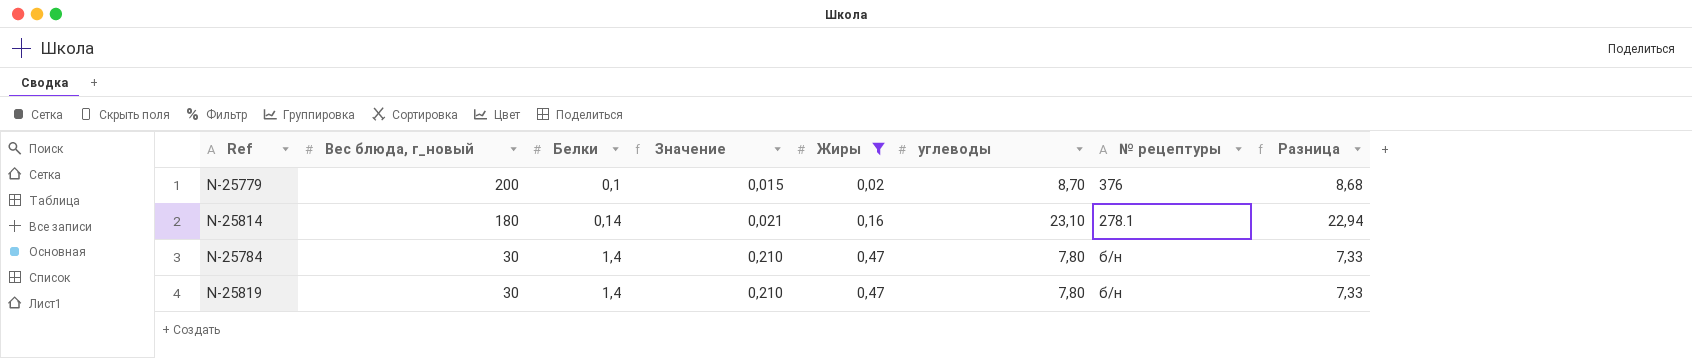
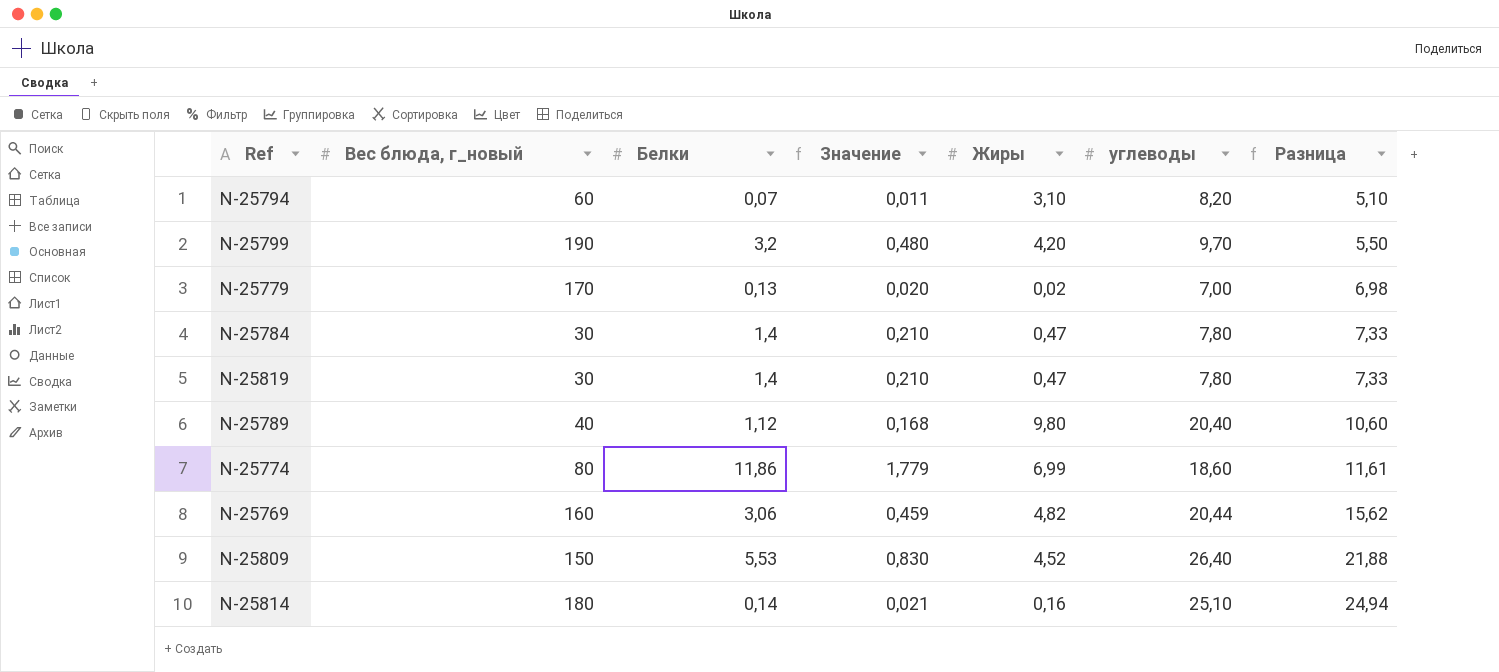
filter: Жиры <= 0,47 -> none
row order: Вес блюда, г_новый descending -> Разница ascending
column № рецептуры | position: 7 -> none
N-25779 | Вес блюда, г_новый: 200 -> 170
N-25779 | Белки: 0,1 -> 0,13
N-25779 | Значение: 0,015 -> 0,020
N-25779 | углеводы: 8,70 -> 7,00
N-25779 | Разница: 8,68 -> 6,98
N-25814 | углеводы: 23,10 -> 25,10
N-25814 | Разница: 22,94 -> 24,94

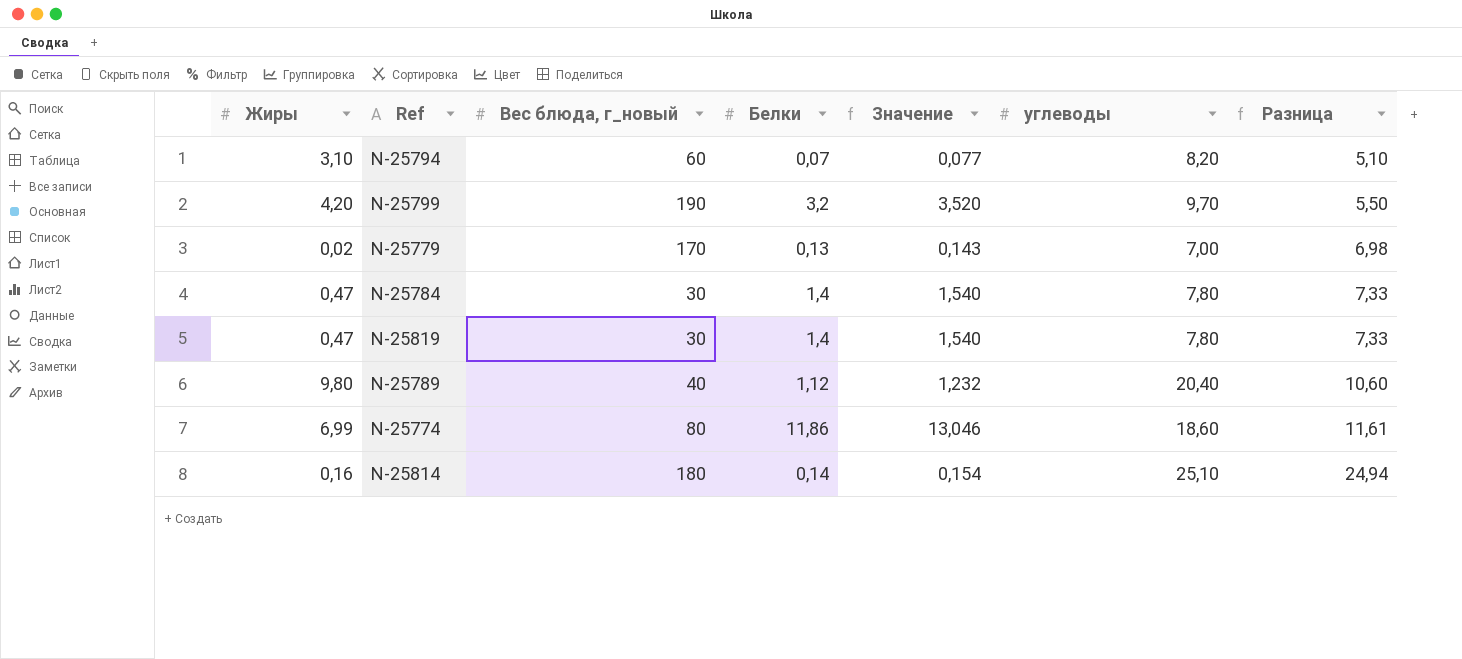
column Жиры | position: 5 -> 1
column Значение | formula: [Белки] * 0,15 -> [Белки] * 1,1
row N-25769: 160 | 3,06 | 0,459 | 4,82 | 20,44 | 15,62 -> none
row N-25809: 150 | 5,53 | 0,830 | 4,52 | 26,40 | 21,88 -> none

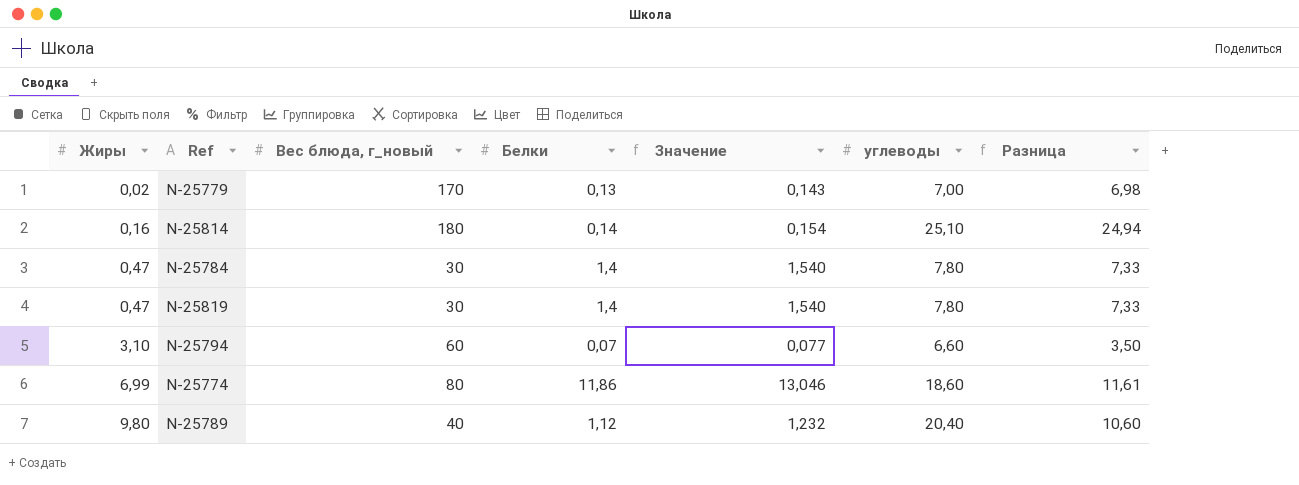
row order: Разница ascending -> Жиры ascending
row N-25799: 4,20 | 190 | 3,2 | 3,520 | 9,70 | 5,50 -> none
N-25794 | углеводы: 8,20 -> 6,60
N-25794 | Разница: 5,10 -> 3,50

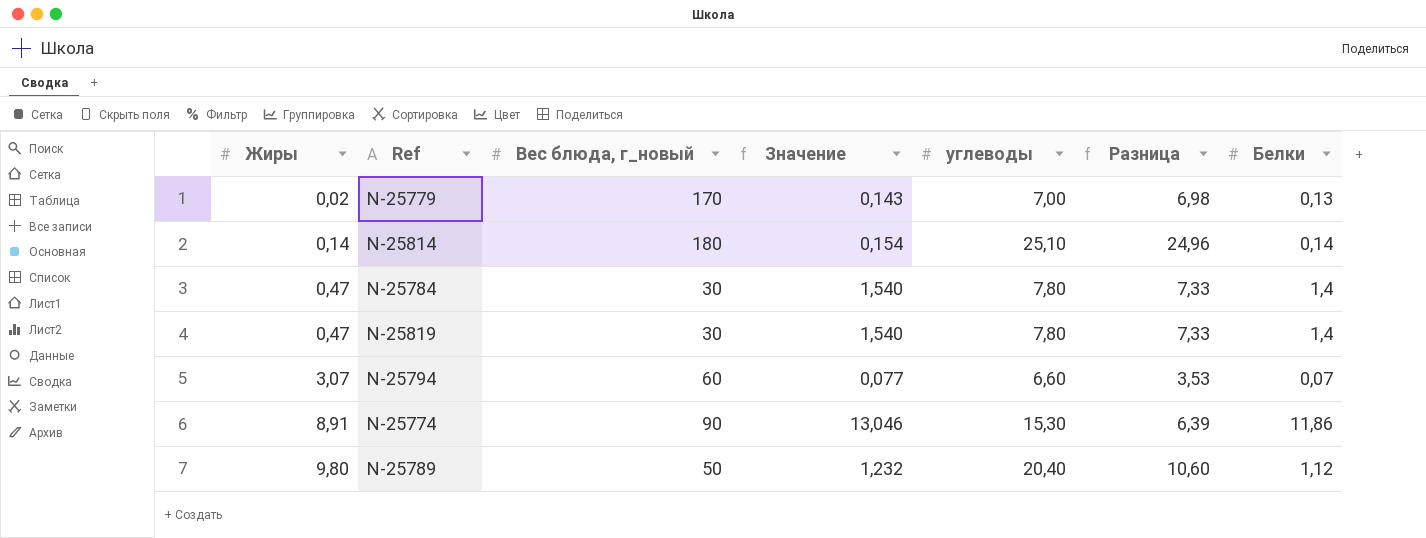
column Белки | position: 4 -> 7
N-25814 | Жиры: 0,16 -> 0,14
N-25814 | Разница: 24,94 -> 24,96
N-25794 | Жиры: 3,10 -> 3,07
N-25794 | Разница: 3,50 -> 3,53
N-25774 | Жиры: 6,99 -> 8,91
N-25774 | Вес блюда, г_новый: 80 -> 90
N-25774 | углеводы: 18,60 -> 15,30
N-25774 | Разница: 11,61 -> 6,39
N-25789 | Вес блюда, г_новый: 40 -> 50

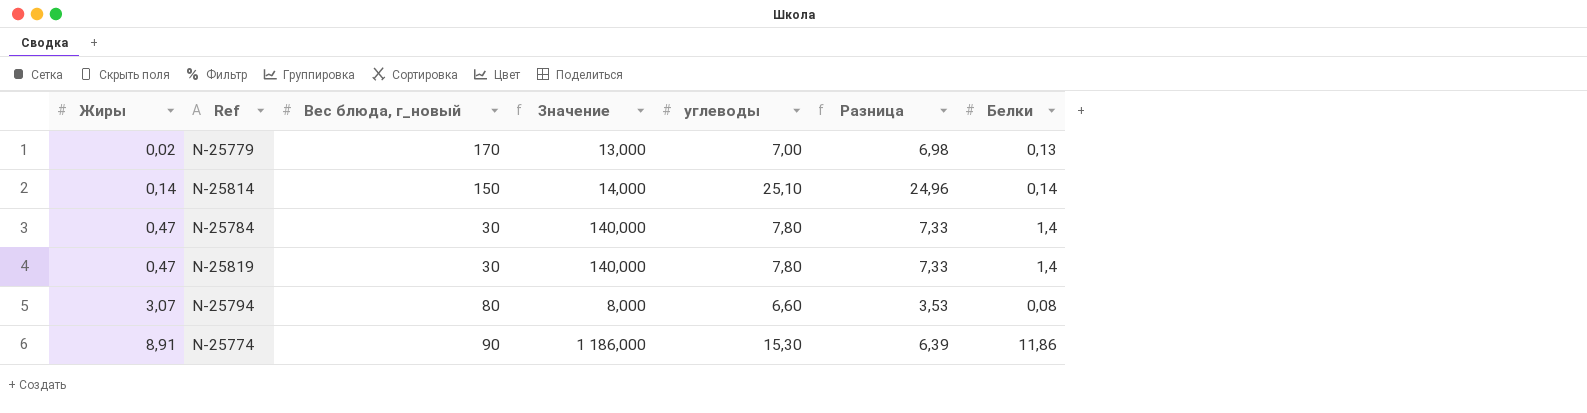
column Значение | formula: [Белки] * 1,1 -> [Белки] * 100
row N-25789: 9,80 | 50 | 1,232 | 20,40 | 10,60 | 1,12 -> none
N-25814 | Вес блюда, г_новый: 180 -> 150
N-25794 | Вес блюда, г_новый: 60 -> 80
N-25794 | Белки: 0,07 -> 0,08

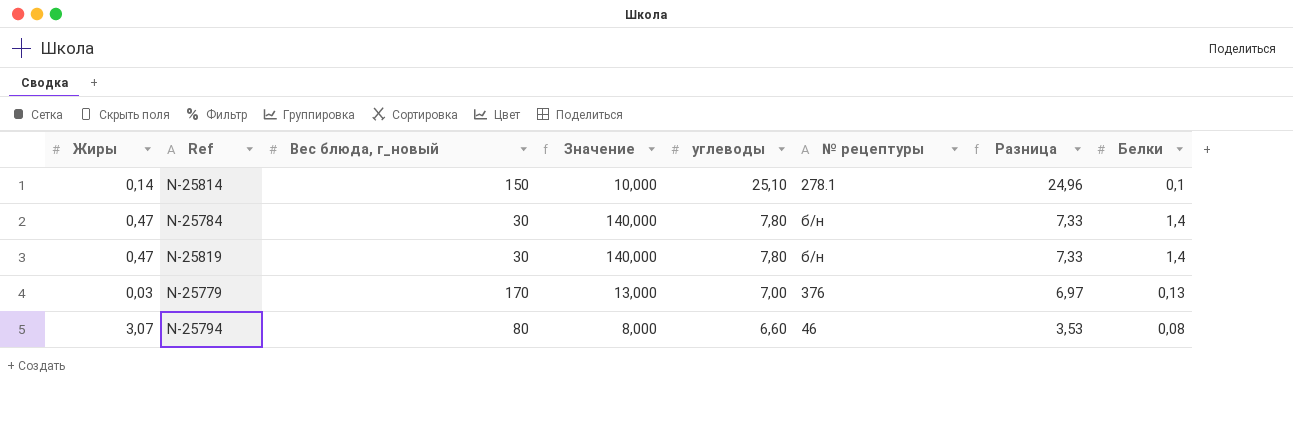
row order: Жиры ascending -> углеводы descending
column № рецептуры | position: none -> 6
row N-25774: 8,91 | 90 | 1 186,000 | 15,30 | 6,39 | 11,86 -> none
N-25814 | Значение: 14,000 -> 10,000
N-25814 | Белки: 0,14 -> 0,1
N-25779 | Жиры: 0,02 -> 0,03
N-25779 | Разница: 6,98 -> 6,97

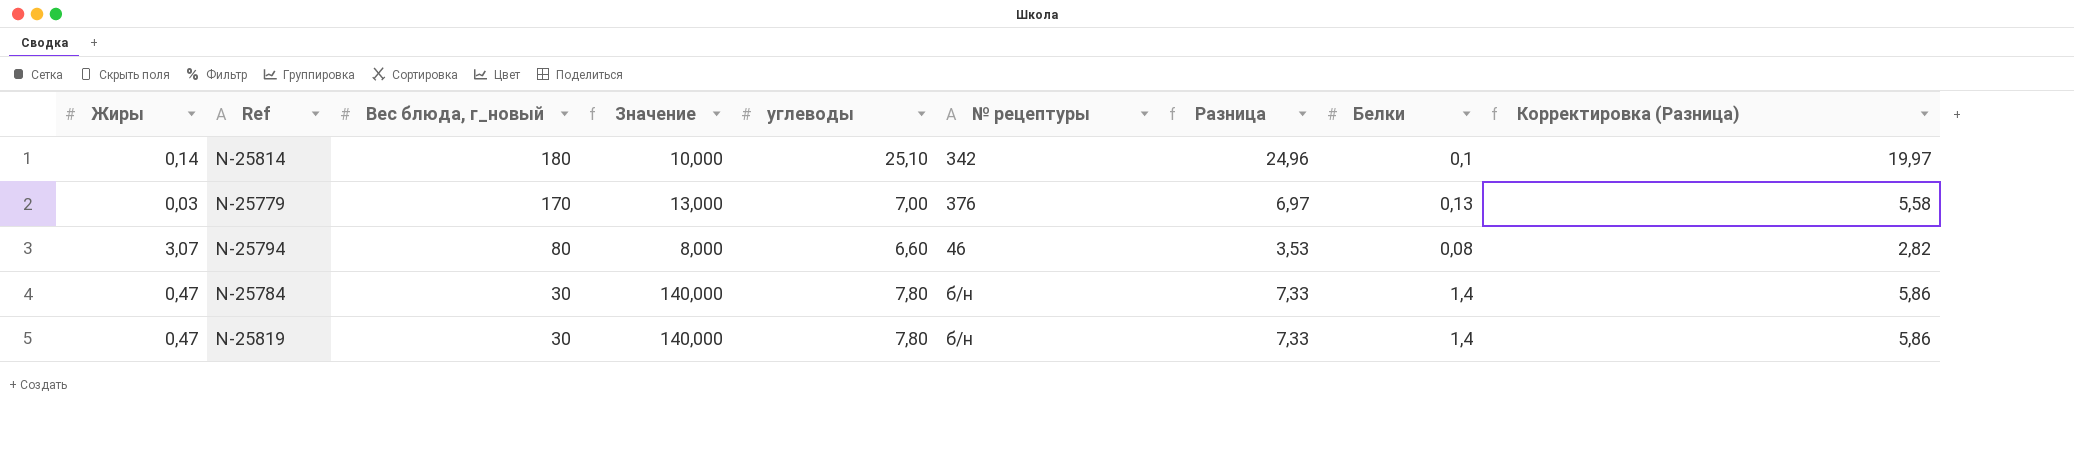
row order: углеводы descending -> Вес блюда, г_новый descending
column Корректировка (Разница) | formula: none -> [Разница] * 0,8
N-25814 | Вес блюда, г_новый: 150 -> 180
N-25814 | № рецептуры: 278.1 -> 342

